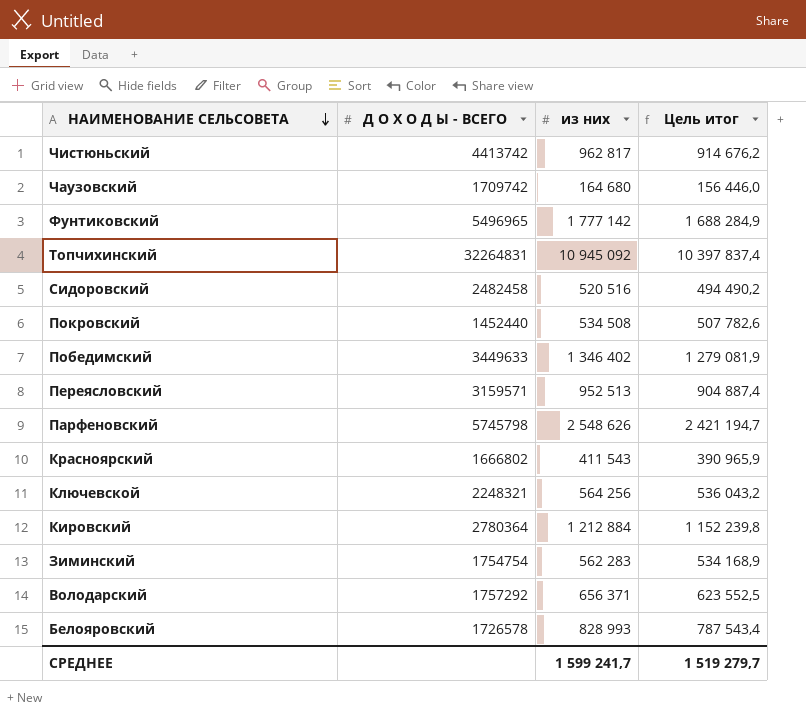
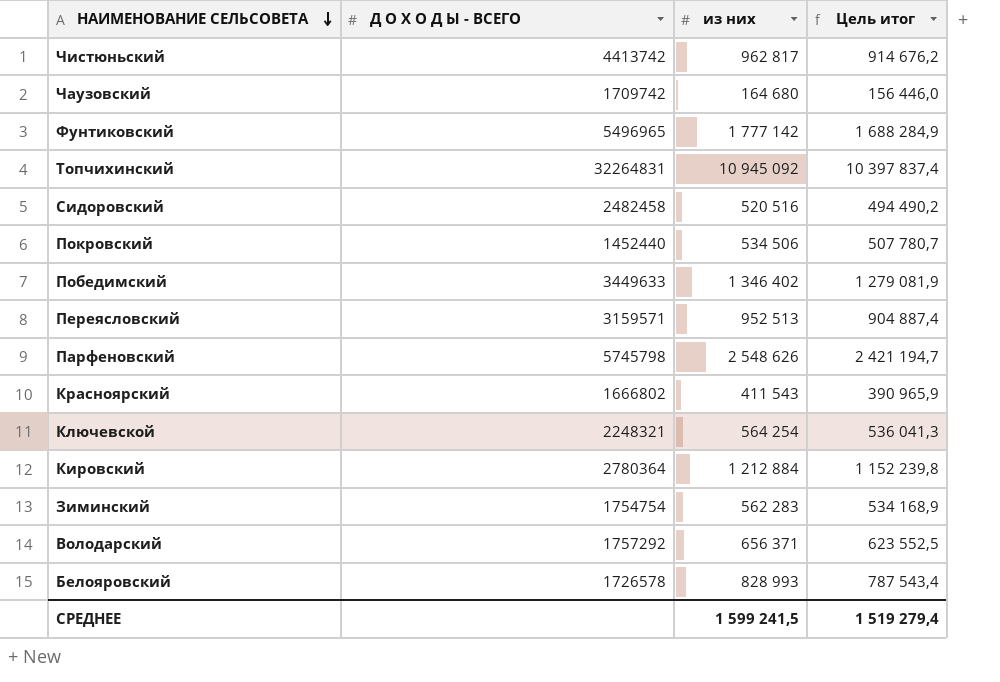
Покровский | из них: 534 508 -> 534 506
Покровский | Цель итог: 507 782,6 -> 507 780,7
Ключевской | из них: 564 256 -> 564 254
Ключевской | Цель итог: 536 043,2 -> 536 041,3
СРЕДНЕЕ | из них: 1 599 241,7 -> 1 599 241,5
СРЕДНЕЕ | Цель итог: 1 519 279,7 -> 1 519 279,4

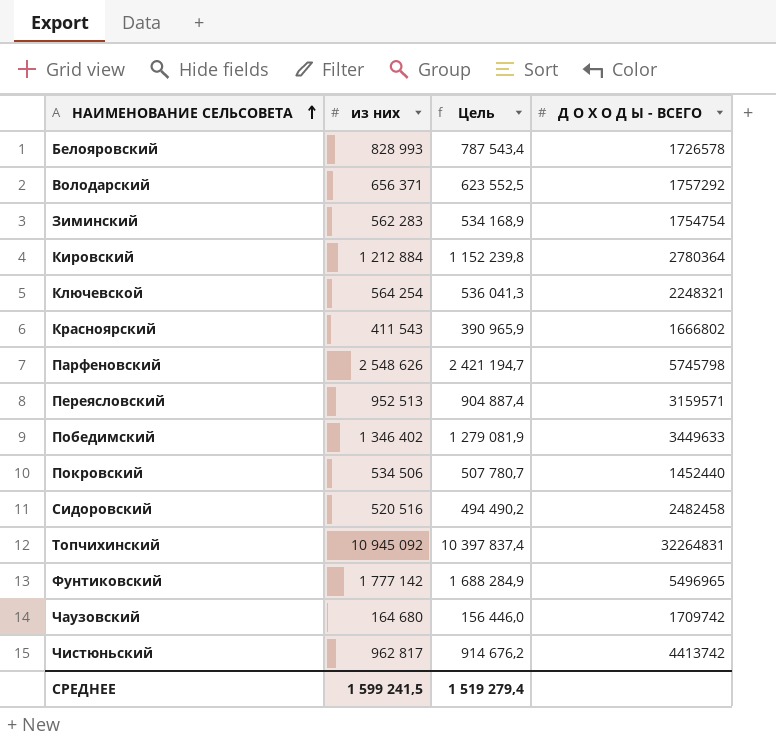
row order: НАИМЕНОВАНИЕ СЕЛЬСОВЕТА descending -> НАИМЕНОВАНИЕ СЕЛЬСОВЕТА ascending
column name: Цель итог -> Цель
column Д О Х О Д Ы - ВСЕГО | position: 2 -> 4

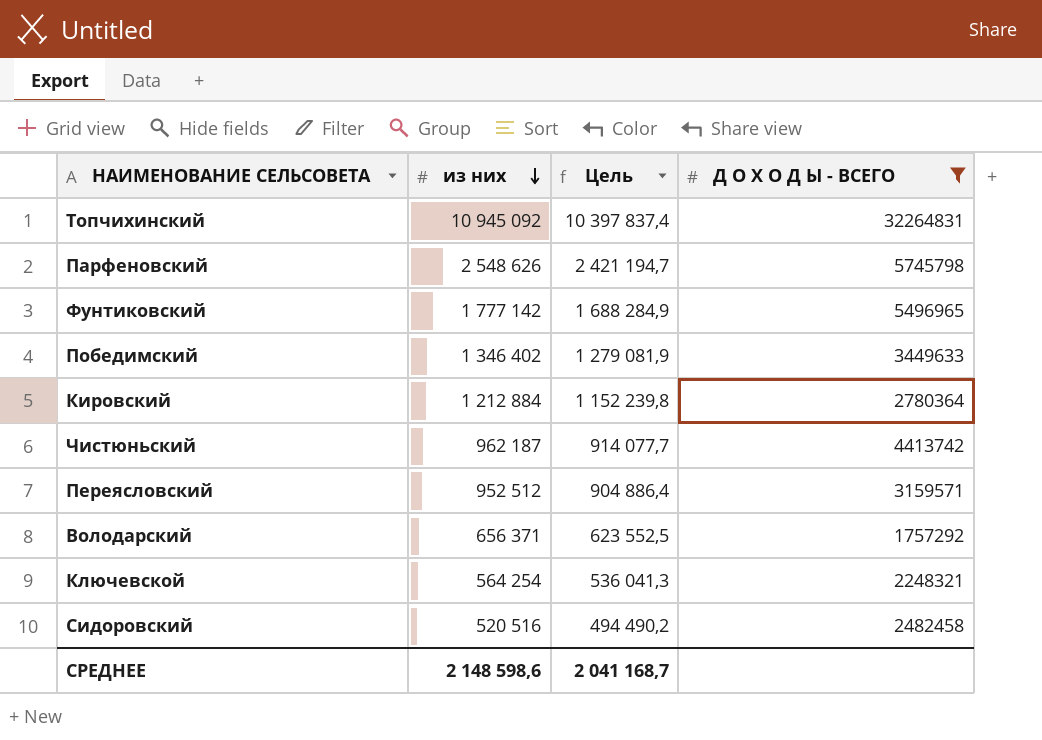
filter: none -> Д О Х О Д Ы - ВСЕГО >= 1757292
row order: НАИМЕНОВАНИЕ СЕЛЬСОВЕТА ascending -> из них descending
Чистюньский | из них: 962 817 -> 962 187
Чистюньский | Цель: 914 676,2 -> 914 077,7
Переясловский | из них: 952 513 -> 952 512
Переясловский | Цель: 904 887,4 -> 904 886,4
СРЕДНЕЕ | из них: 1 599 241,5 -> 2 148 598,6
СРЕДНЕЕ | Цель: 1 519 279,4 -> 2 041 168,7

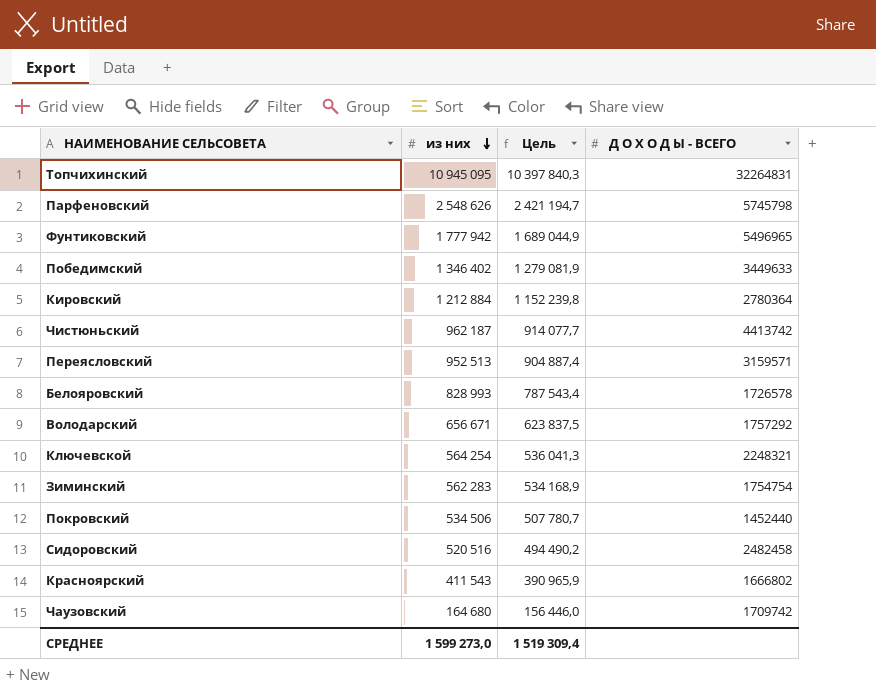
filter: Д О Х О Д Ы - ВСЕГО >= 1757292 -> none
Топчихинский | из них: 10 945 092 -> 10 945 095
Топчихинский | Цель: 10 397 837,4 -> 10 397 840,3
Фунтиковский | из них: 1 777 142 -> 1 777 942
Фунтиковский | Цель: 1 688 284,9 -> 1 689 044,9
Переясловский | из них: 952 512 -> 952 513
Переясловский | Цель: 904 886,4 -> 904 887,4
Володарский | из них: 656 371 -> 656 671
Володарский | Цель: 623 552,5 -> 623 837,5
СРЕДНЕЕ | из них: 2 148 598,6 -> 1 599 273,0
СРЕДНЕЕ | Цель: 2 041 168,7 -> 1 519 309,4

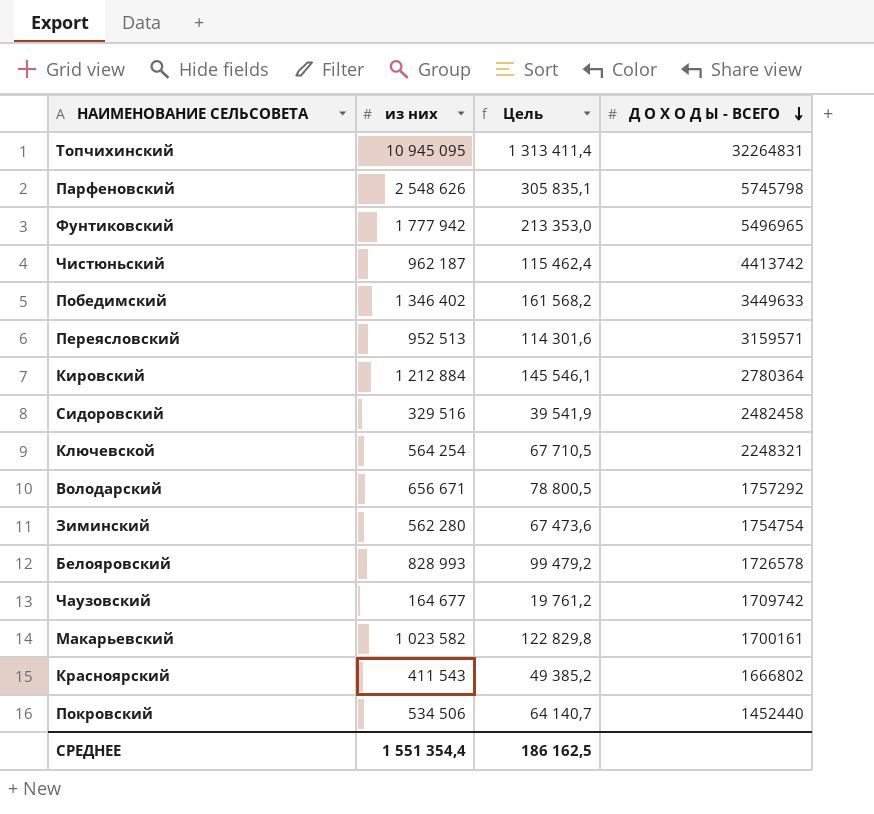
row order: из них descending -> Д О Х О Д Ы - ВСЕГО descending
column Цель | formula: [из них] * 0,95 -> [из них] * 0,12
Сидоровский | из них: 520 516 -> 329 516
Зиминский | из них: 562 283 -> 562 280
Чаузовский | из них: 164 680 -> 164 677
row Макарьевский: none -> 1 023 582 | 122 829,8 | 1700161
СРЕДНЕЕ | из них: 1 599 273,0 -> 1 551 354,4
СРЕДНЕЕ | Цель: 1 519 309,4 -> 186 162,5

